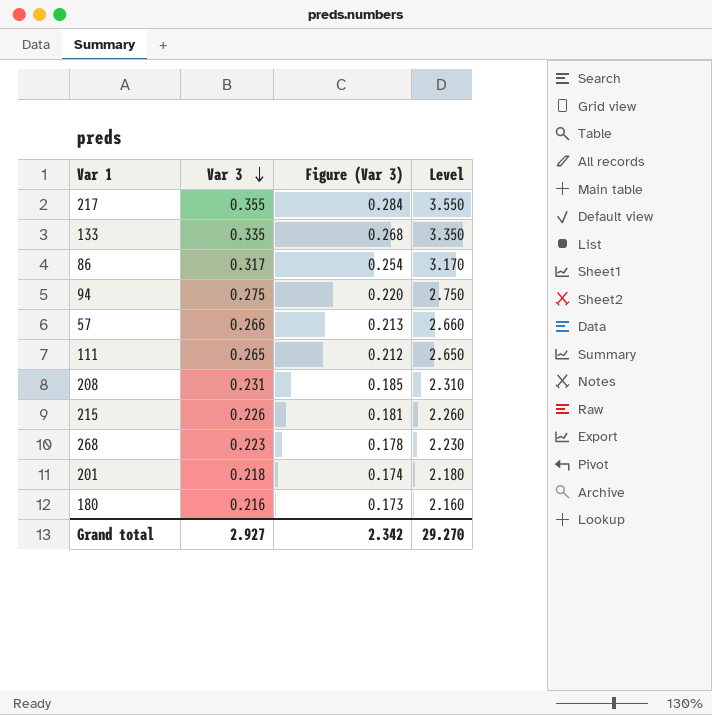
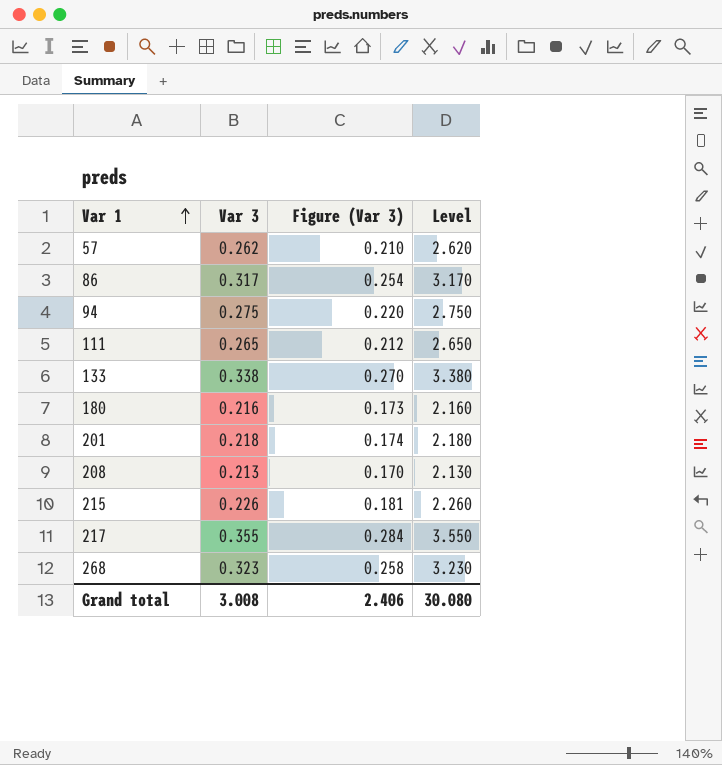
row order: Var 3 descending -> Var 1 ascending
57 | Var 3: 0.266 -> 0.262
57 | Figure (Var 3): 0.213 -> 0.210
57 | Level: 2.660 -> 2.620
133 | Var 3: 0.335 -> 0.338
133 | Figure (Var 3): 0.268 -> 0.270
133 | Level: 3.350 -> 3.380
208 | Var 3: 0.231 -> 0.213
208 | Figure (Var 3): 0.185 -> 0.170
208 | Level: 2.310 -> 2.130
268 | Var 3: 0.223 -> 0.323
268 | Figure (Var 3): 0.178 -> 0.258
268 | Level: 2.230 -> 3.230
Grand total | Var 3: 2.927 -> 3.008
Grand total | Figure (Var 3): 2.342 -> 2.406
Grand total | Level: 29.270 -> 30.080

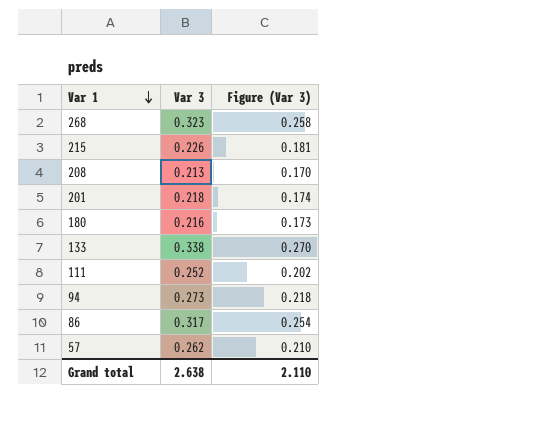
row order: Var 1 ascending -> Var 1 descending
column Level | formula: [Var 3] * 10 -> none
row 217: 0.355 | 0.284 | 3.550 -> none
111 | Var 3: 0.265 -> 0.252
111 | Figure (Var 3): 0.212 -> 0.202
94 | Var 3: 0.275 -> 0.273
94 | Figure (Var 3): 0.220 -> 0.218
Grand total | Var 3: 3.008 -> 2.638
Grand total | Figure (Var 3): 2.406 -> 2.110

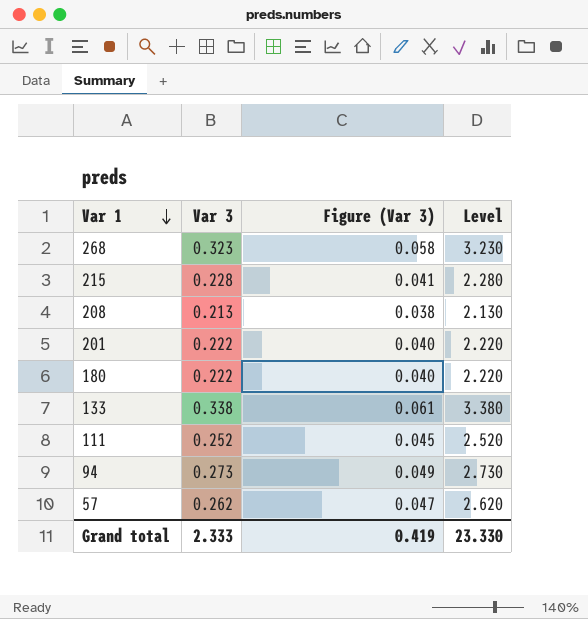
column Figure (Var 3) | formula: [Var 3] * 0.8 -> [Var 3] * 0.18
column Level | formula: none -> [Var 3] * 10
row 86: 0.317 | 0.254 -> none
215 | Var 3: 0.226 -> 0.228
201 | Var 3: 0.218 -> 0.222
180 | Var 3: 0.216 -> 0.222
Grand total | Var 3: 2.638 -> 2.333
Grand total | Figure (Var 3): 2.110 -> 0.419

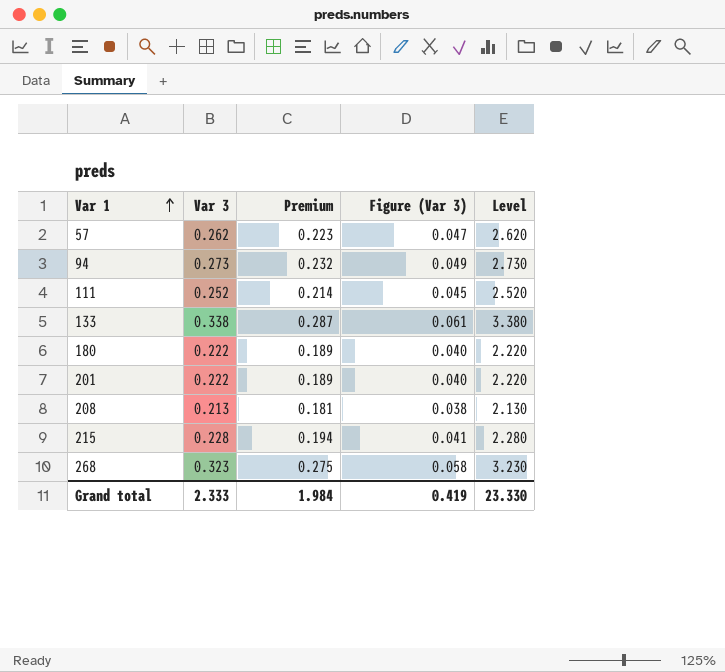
row order: Var 1 descending -> Var 1 ascending
column Premium | formula: none -> [Var 3] * 0.85

